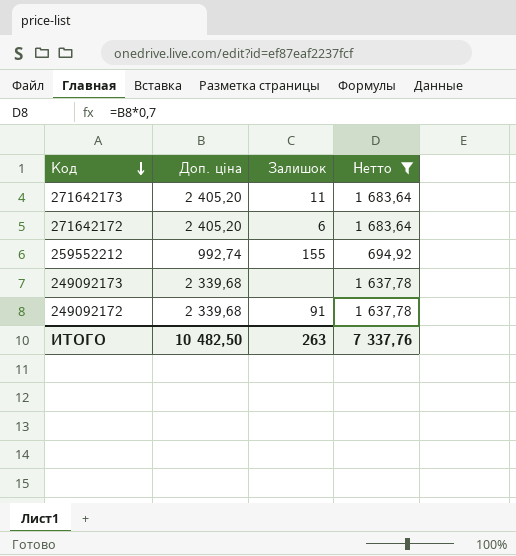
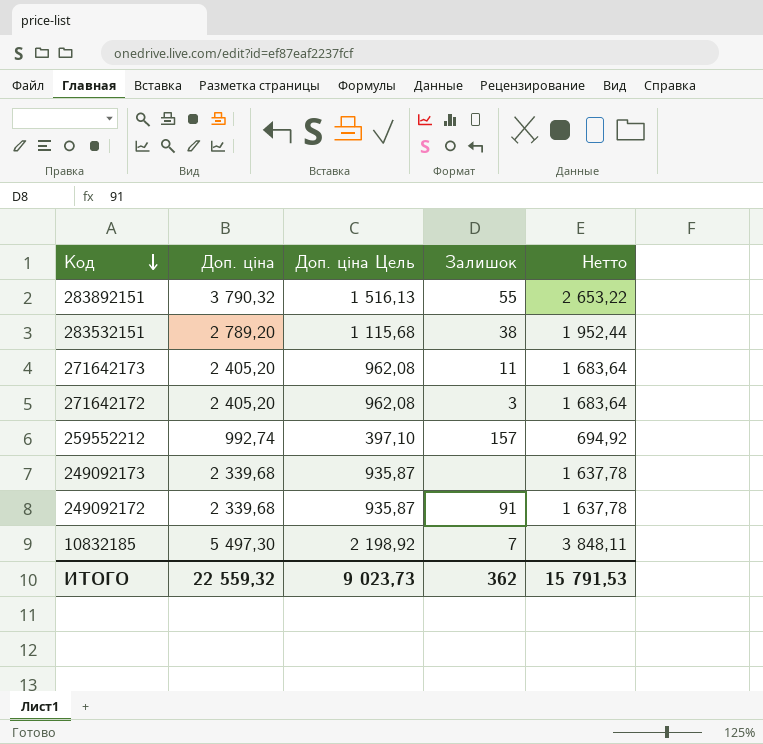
filter: Нетто <= 1 683,64 -> none
column Доп. ціна Цель | formula: none -> [Доп. ціна] * 0,4
271642172 | Залишок: 6 -> 3
259552212 | Залишок: 155 -> 157
ИТОГО | Доп. ціна: 10 482,50 -> 22 559,32
ИТОГО | Залишок: 263 -> 362
ИТОГО | Нетто: 7 337,76 -> 15 791,53

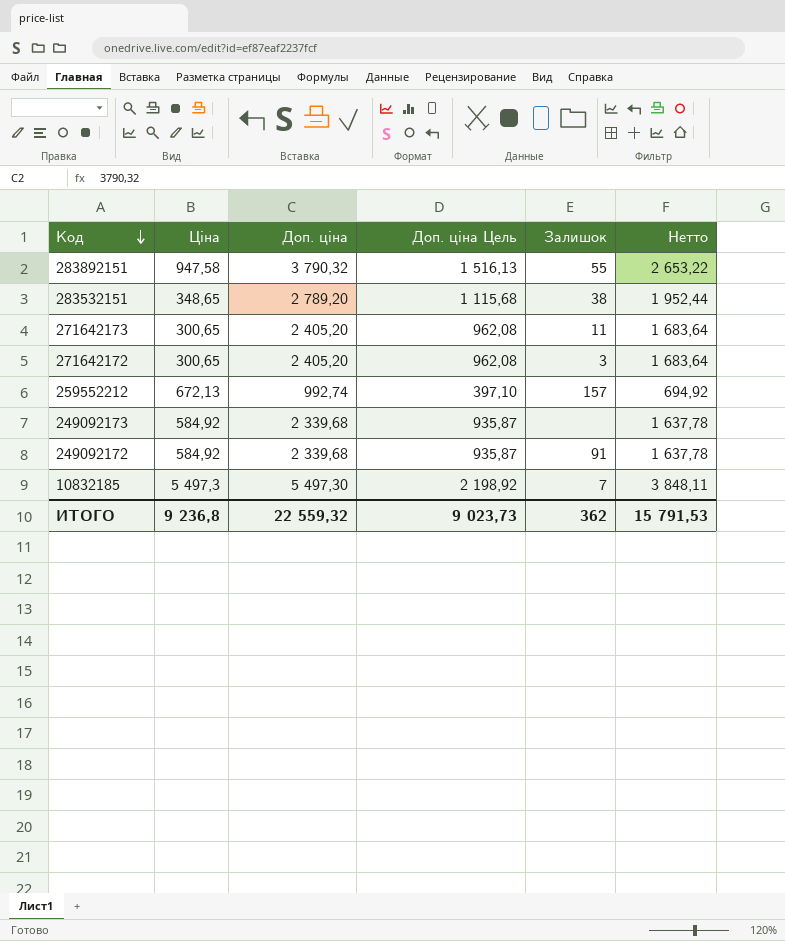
column Ціна | position: none -> 2

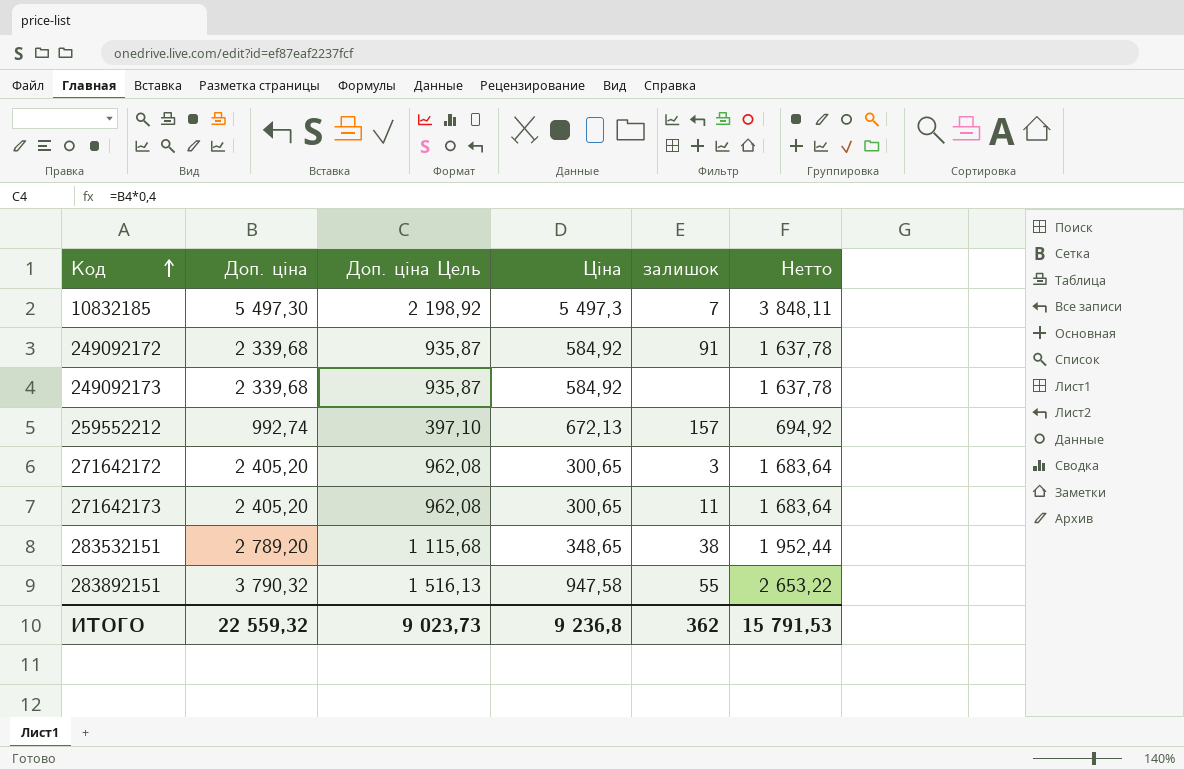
row order: Код descending -> Код ascending
column Ціна | position: 2 -> 4
column name: Залишок -> залишок

